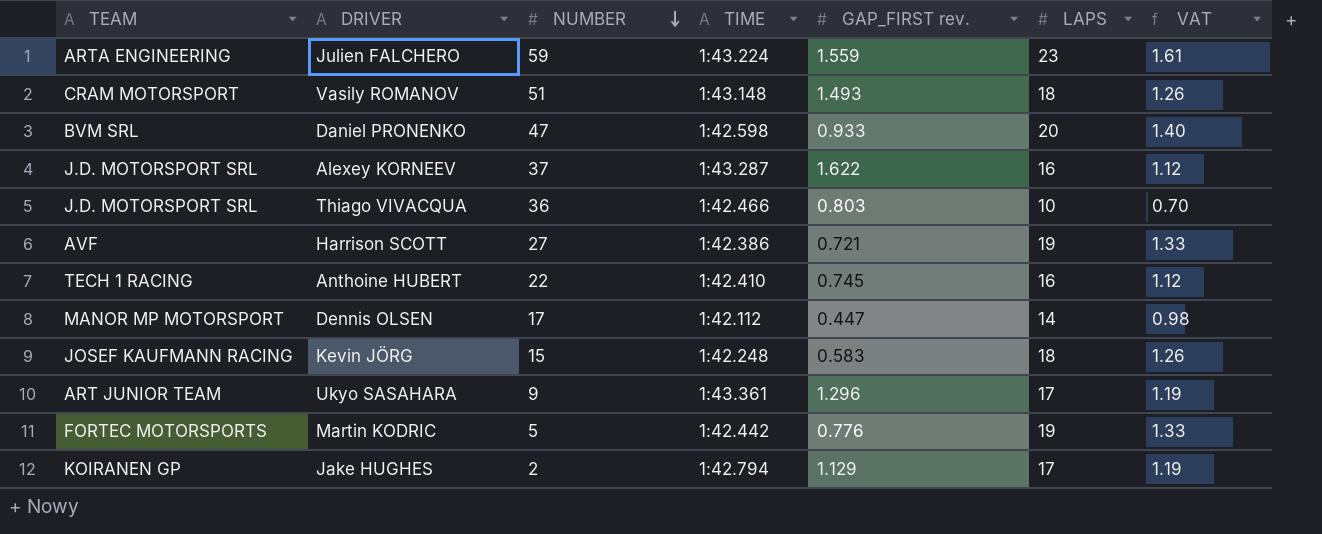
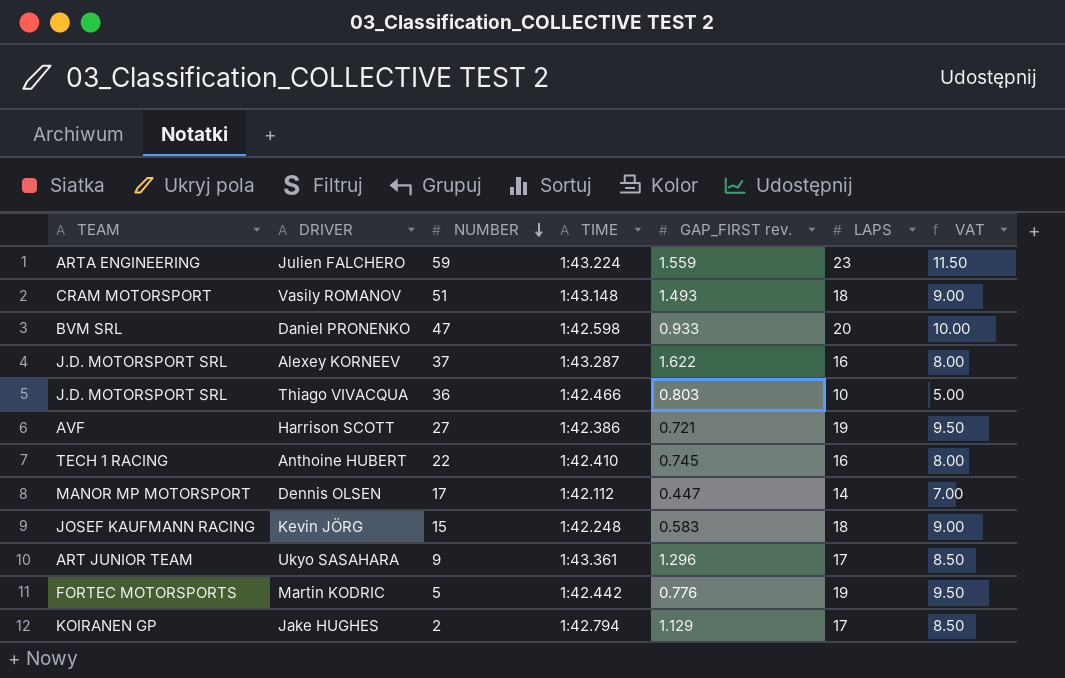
column VAT | formula: [LAPS] * 0.07 -> [LAPS] * 0.5

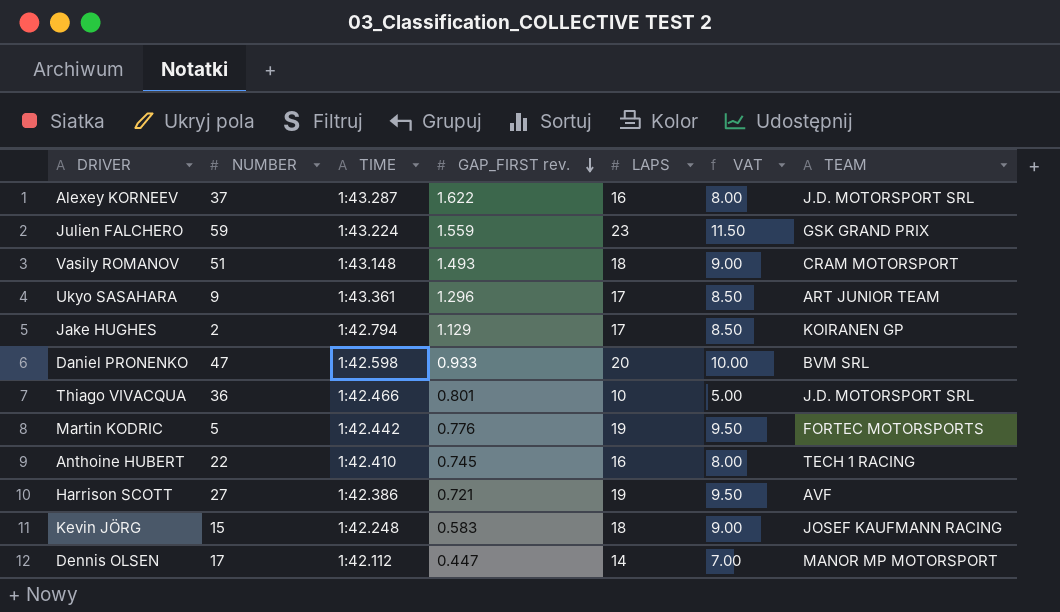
row order: NUMBER descending -> GAP_FIRST rev. descending
column TEAM | position: 1 -> 7
Julien FALCHERO | TEAM: ARTA ENGINEERING -> GSK GRAND PRIX
Thiago VIVACQUA | GAP_FIRST rev.: 0.803 -> 0.801

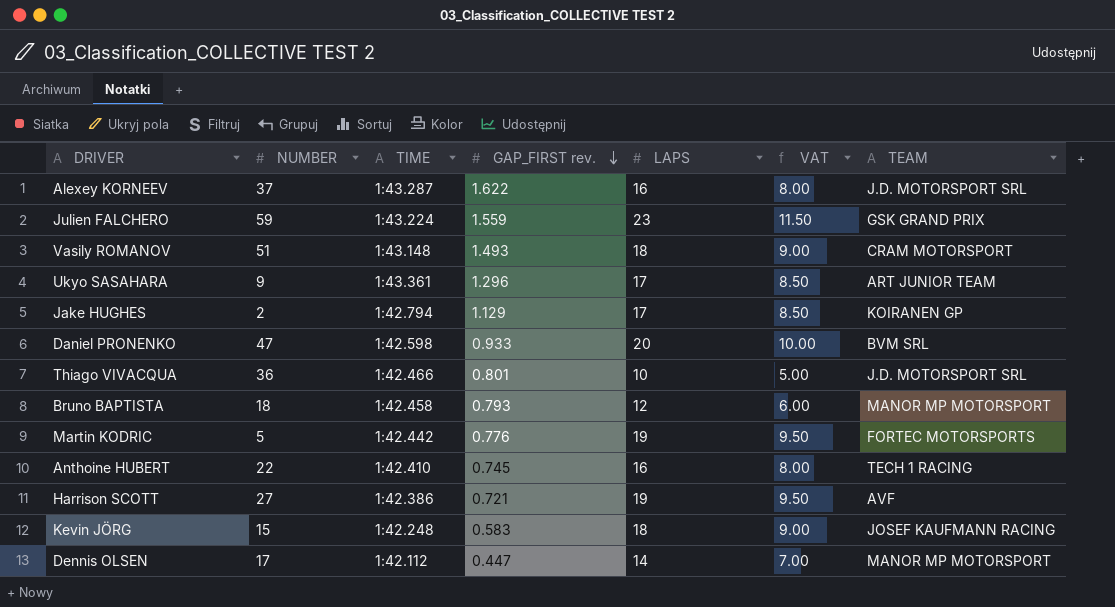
row Bruno BAPTISTA: none -> 18 | 1:42.458 | 0.793 | 12 | 6.00 | MANOR MP MOTORSPORT

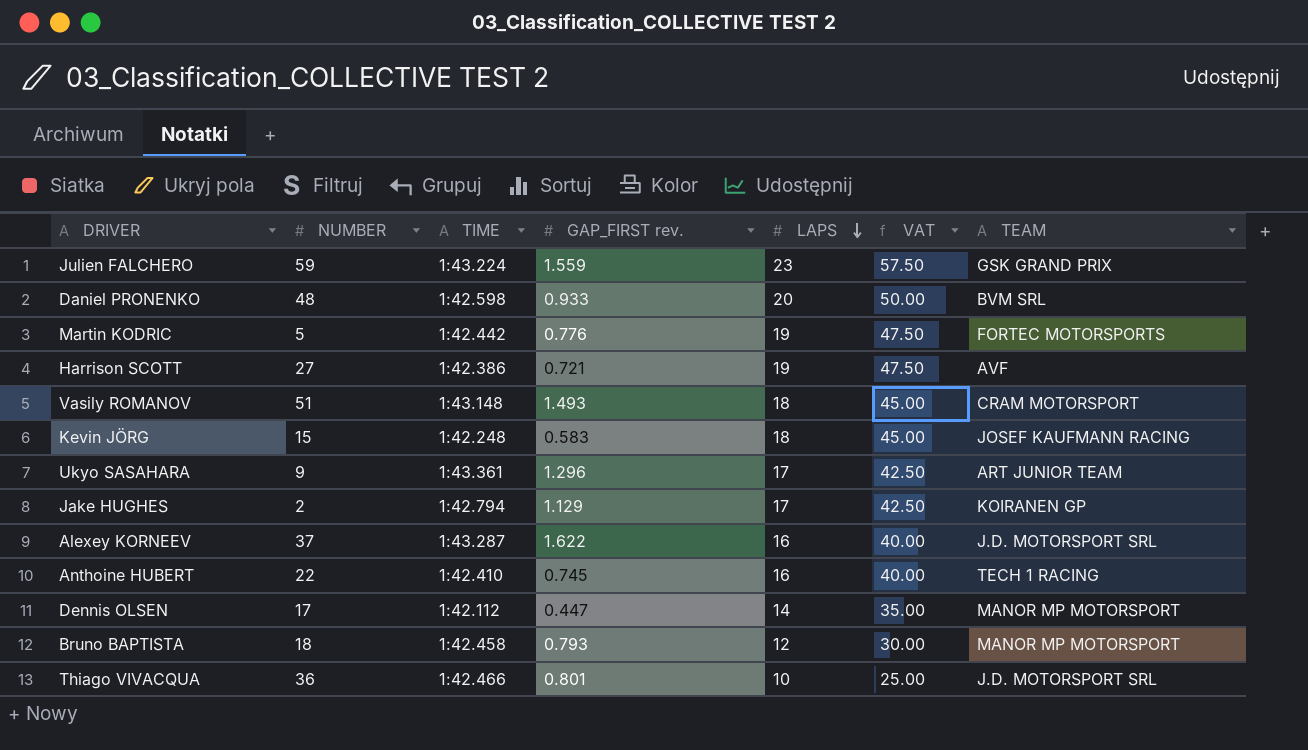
row order: GAP_FIRST rev. descending -> LAPS descending
column VAT | formula: [LAPS] * 0.5 -> [LAPS] * 2.5
Daniel PRONENKO | NUMBER: 47 -> 48

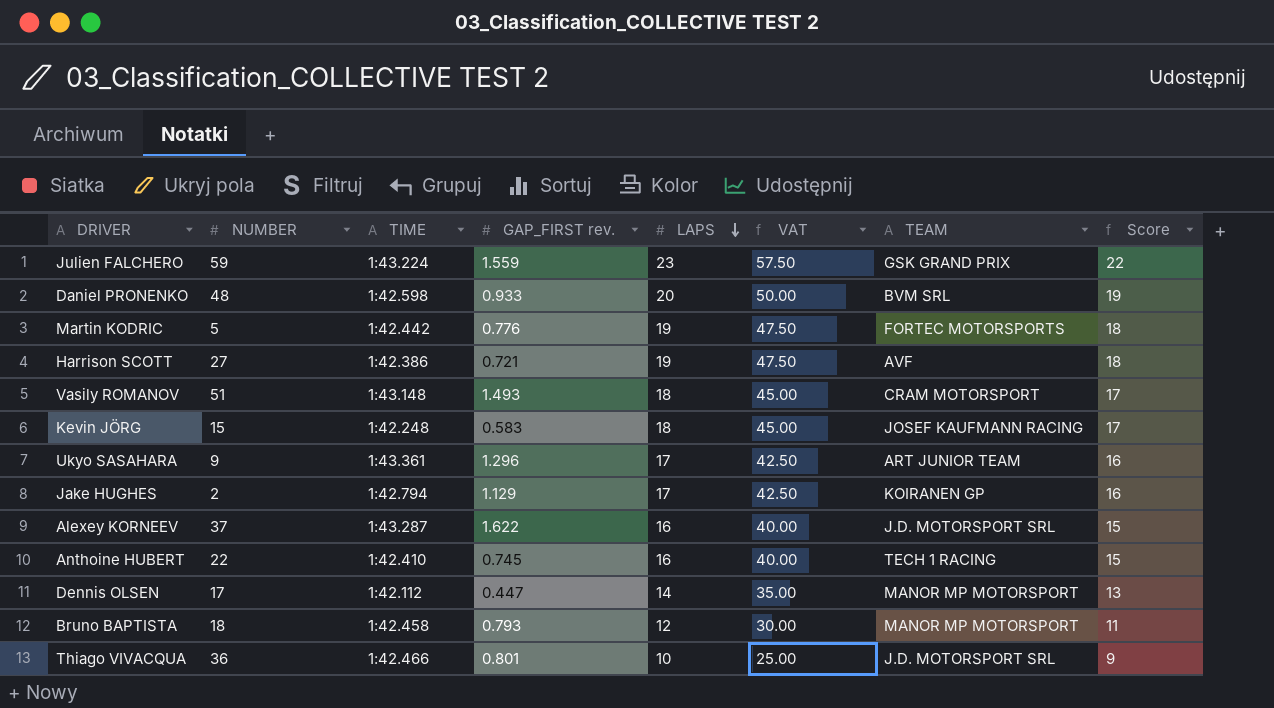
column Score | formula: none -> [LAPS] - 1

